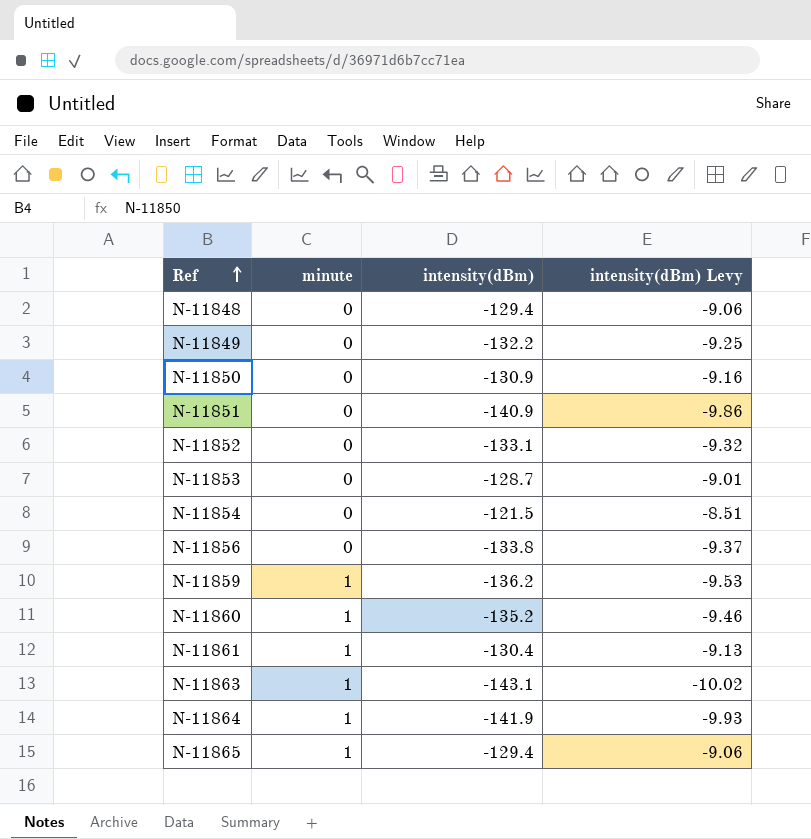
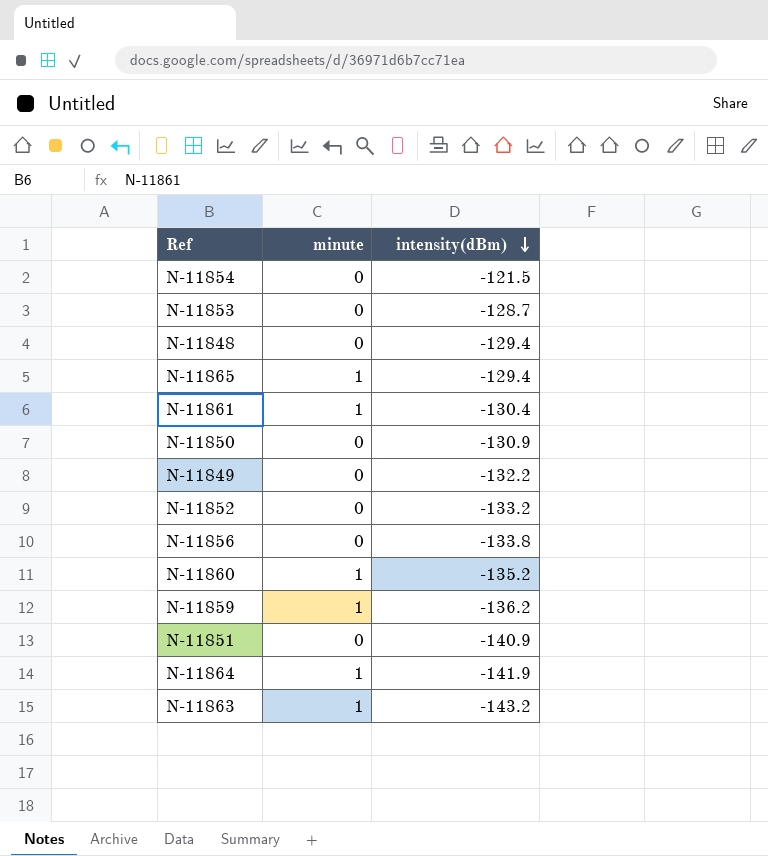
row order: Ref ascending -> intensity(dBm) descending
column intensity(dBm) Levy | formula: [intensity(dBm)] * 0.07 -> none
N-11852 | intensity(dBm): -133.1 -> -133.2
N-11863 | intensity(dBm): -143.1 -> -143.2

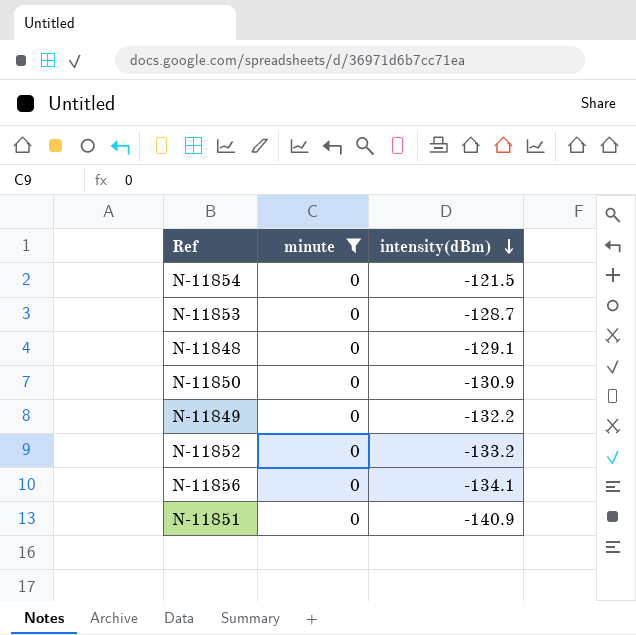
filter: none -> minute = 0
N-11848 | intensity(dBm): -129.4 -> -129.1
N-11856 | intensity(dBm): -133.8 -> -134.1

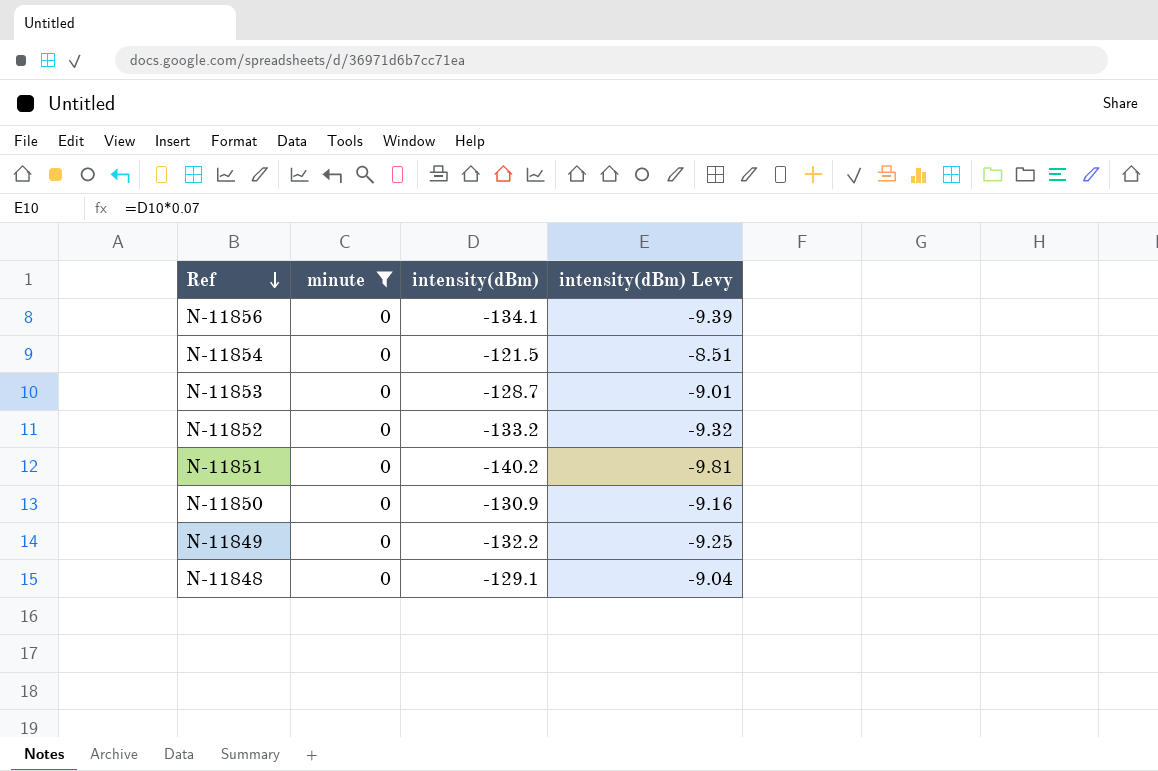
row order: intensity(dBm) descending -> Ref descending
column intensity(dBm) Levy | formula: none -> [intensity(dBm)] * 0.07
N-11851 | intensity(dBm): -140.9 -> -140.2

